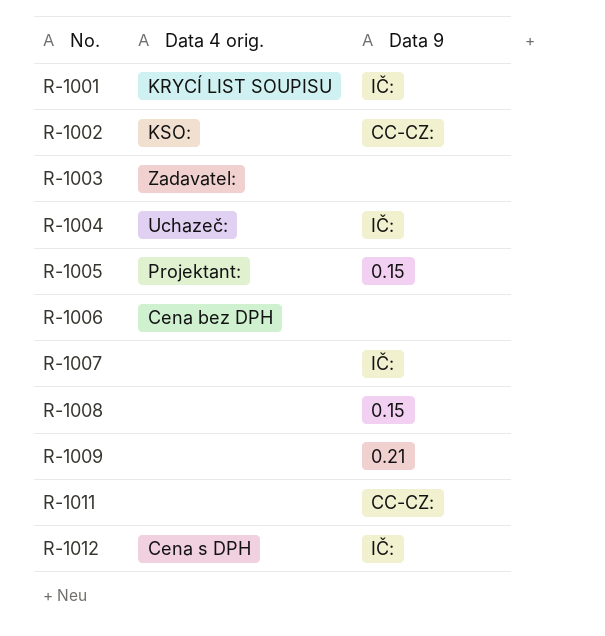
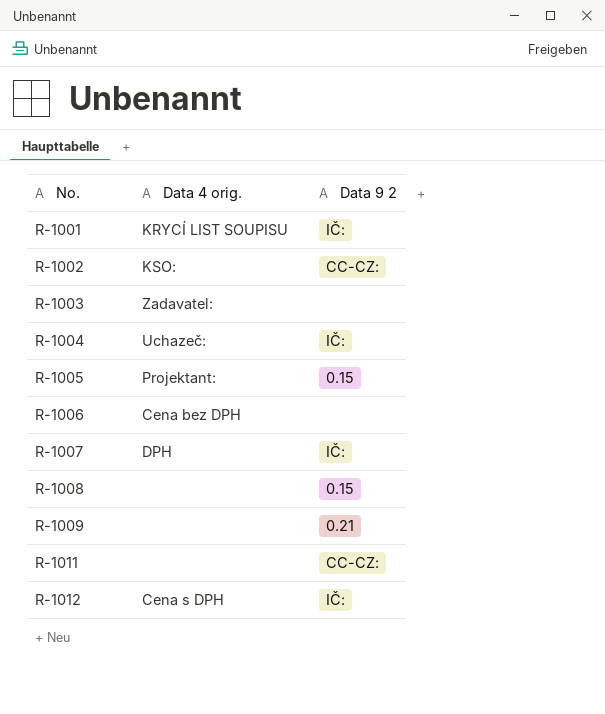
column name: Data 9 -> Data 9 2
R-1007 | Data 4 orig.: none -> DPH

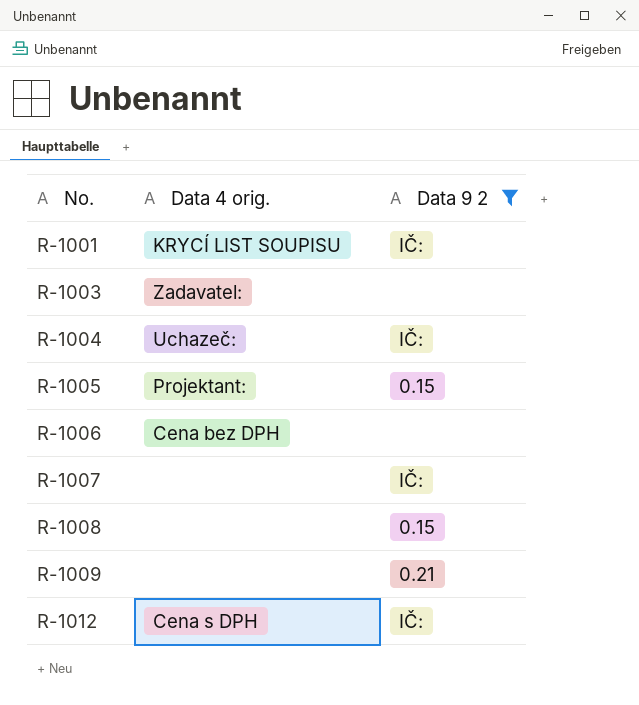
filter: none -> Data 9 2 != CC-CZ:
R-1007 | Data 4 orig.: DPH -> none

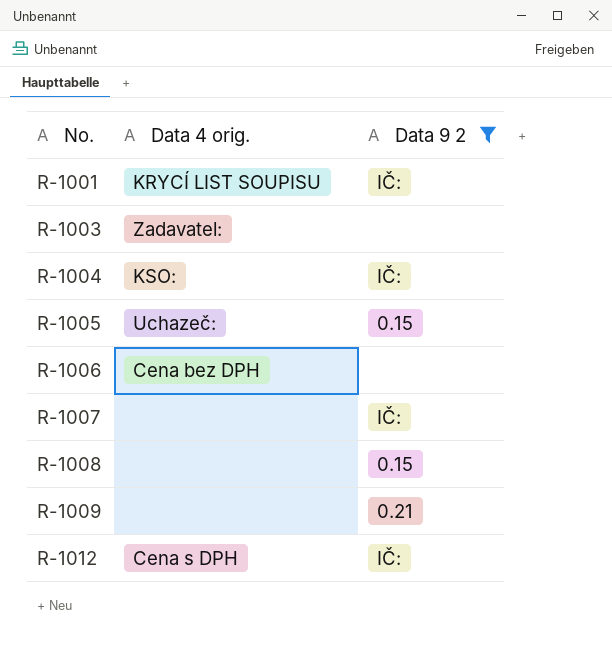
R-1004 | Data 4 orig.: Uchazeč: -> KSO:
R-1005 | Data 4 orig.: Projektant: -> Uchazeč:

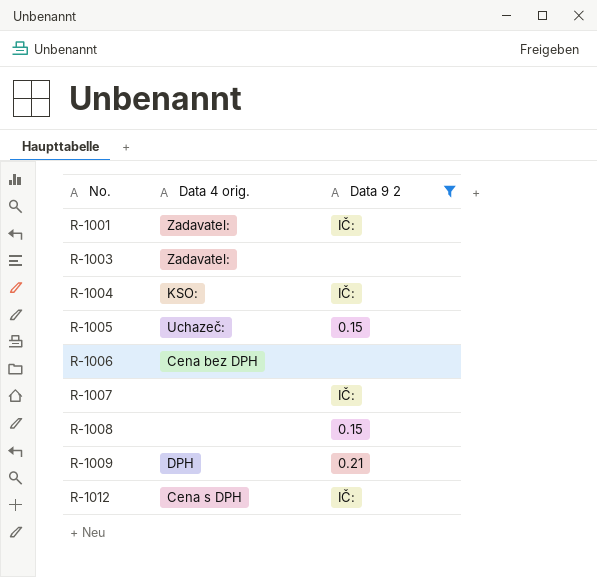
R-1001 | Data 4 orig.: KRYCÍ LIST SOUPISU -> Zadavatel:
R-1009 | Data 4 orig.: none -> DPH

